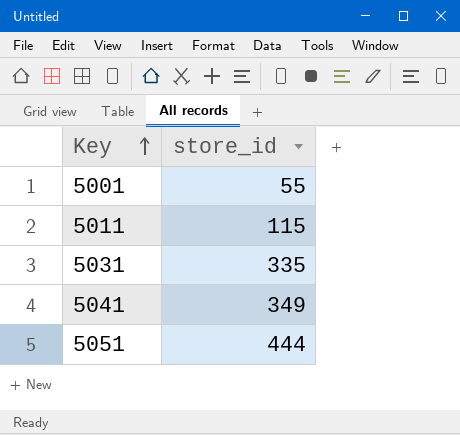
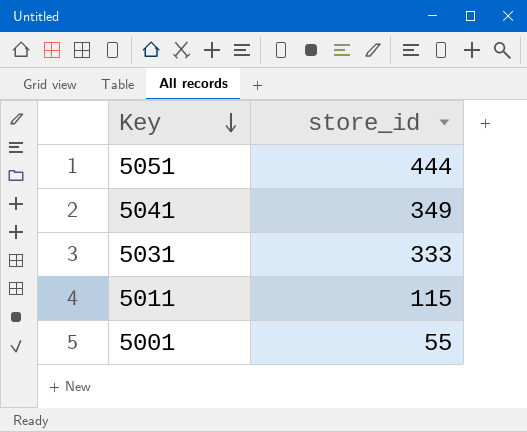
row order: Key ascending -> Key descending
5031 | store_id: 335 -> 333

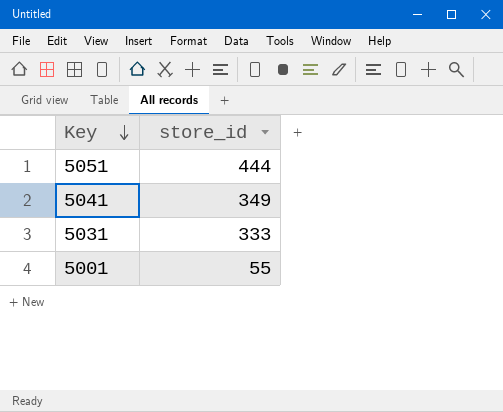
row 5011: 115 -> none

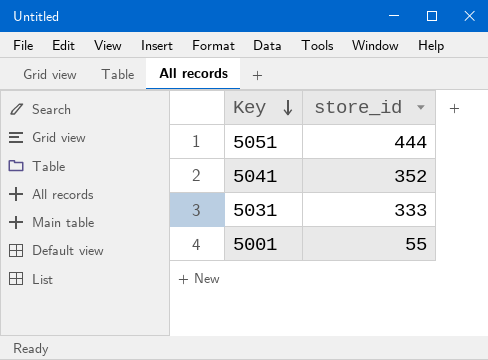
5041 | store_id: 349 -> 352

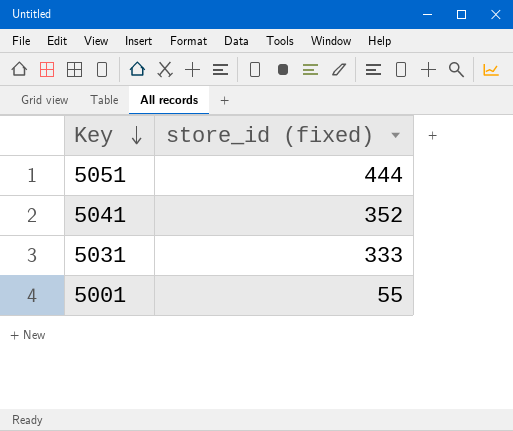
column name: store_id -> store_id (fixed)

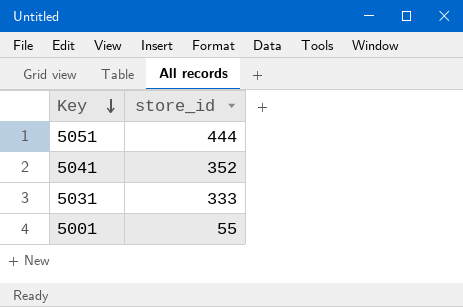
column name: store_id (fixed) -> store_id

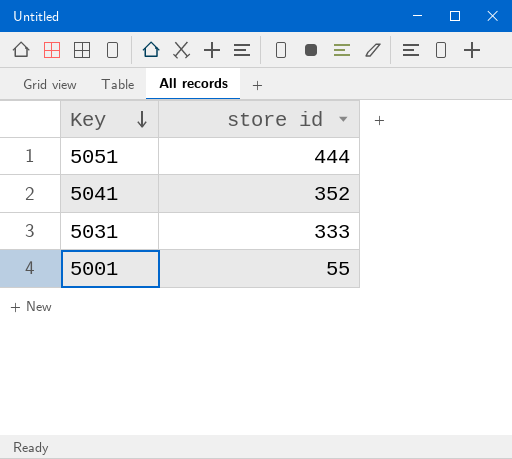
column name: store_id -> store id

